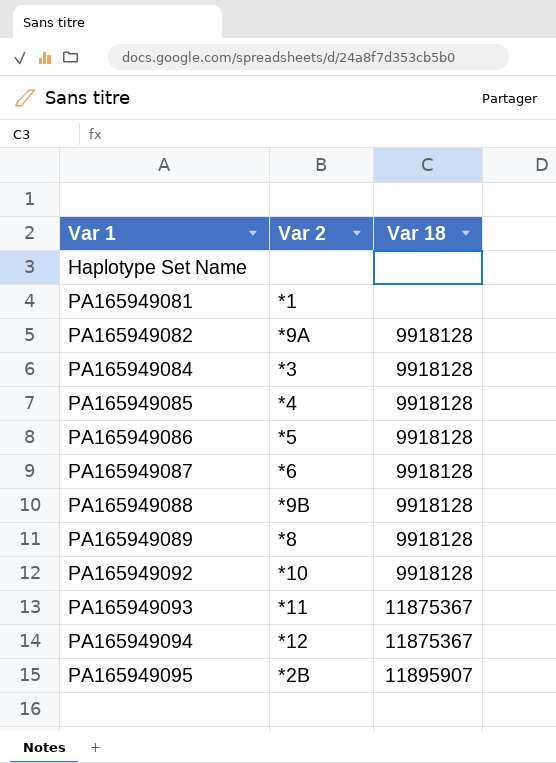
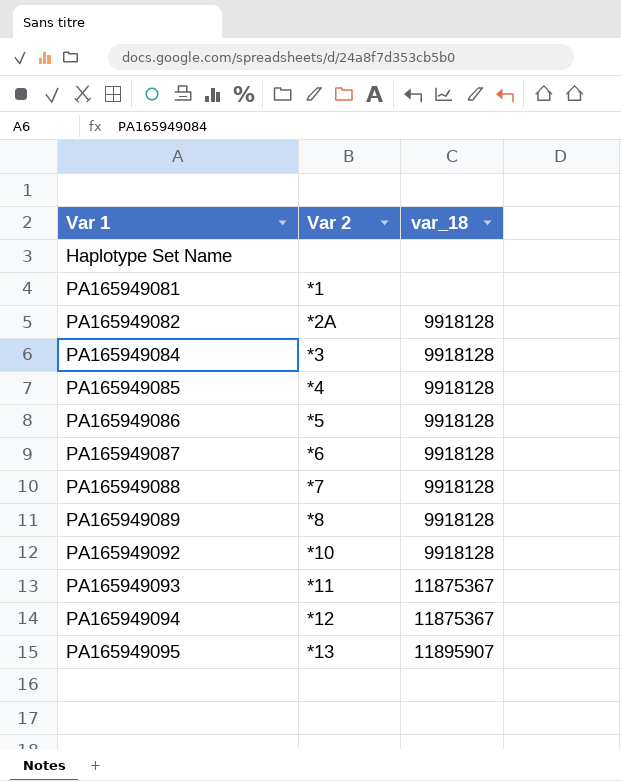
column name: Var 18 -> var_18
PA165949082 | Var 2: *9A -> *2A
PA165949088 | Var 2: *9B -> *7
PA165949095 | Var 2: *2B -> *13

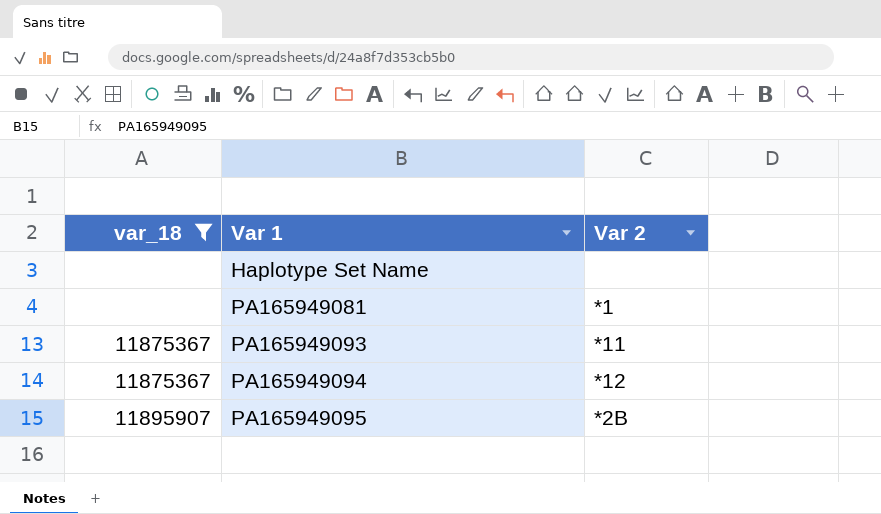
filter: none -> var_18 != 9918128
column var_18 | position: 3 -> 1
PA165949095 | Var 2: *13 -> *2B

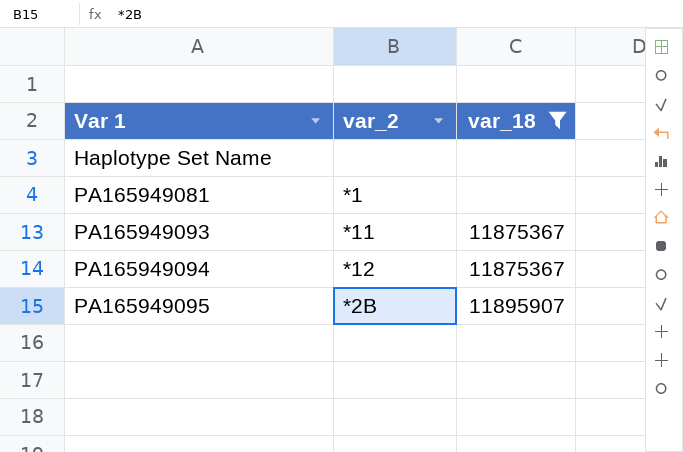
column name: Var 2 -> var_2
column var_18 | position: 1 -> 3

